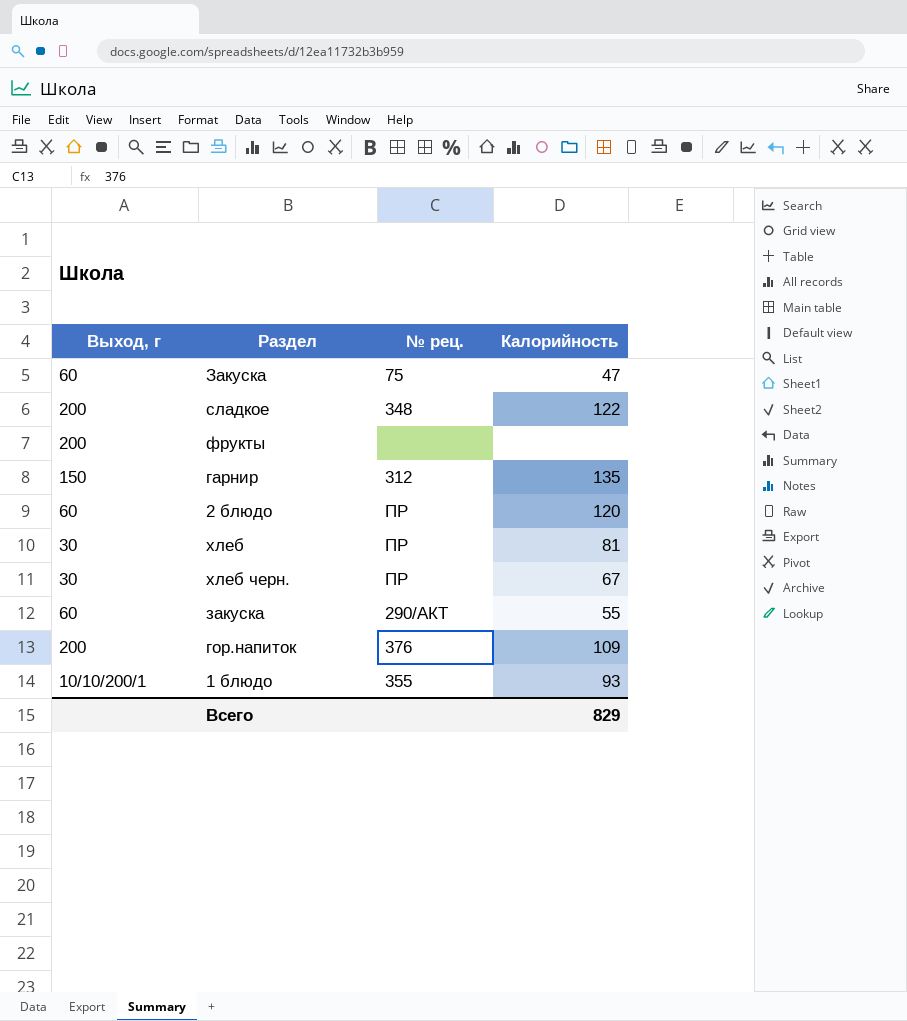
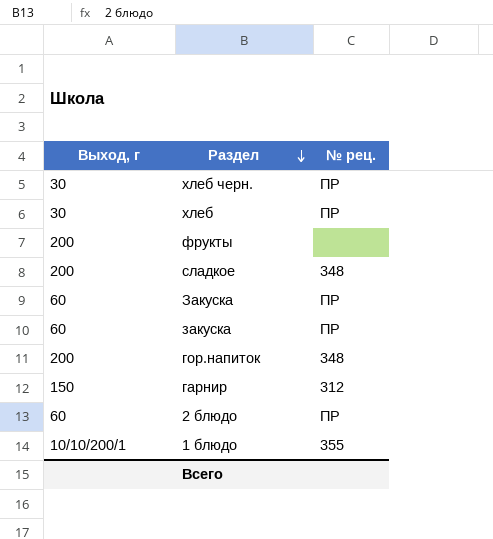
row order: none -> Раздел descending
column Калорийность | position: 4 -> none
Закуска | № рец.: 75 -> ПР
закуска | № рец.: 290/АКТ -> ПР
гор.напиток | № рец.: 376 -> 348

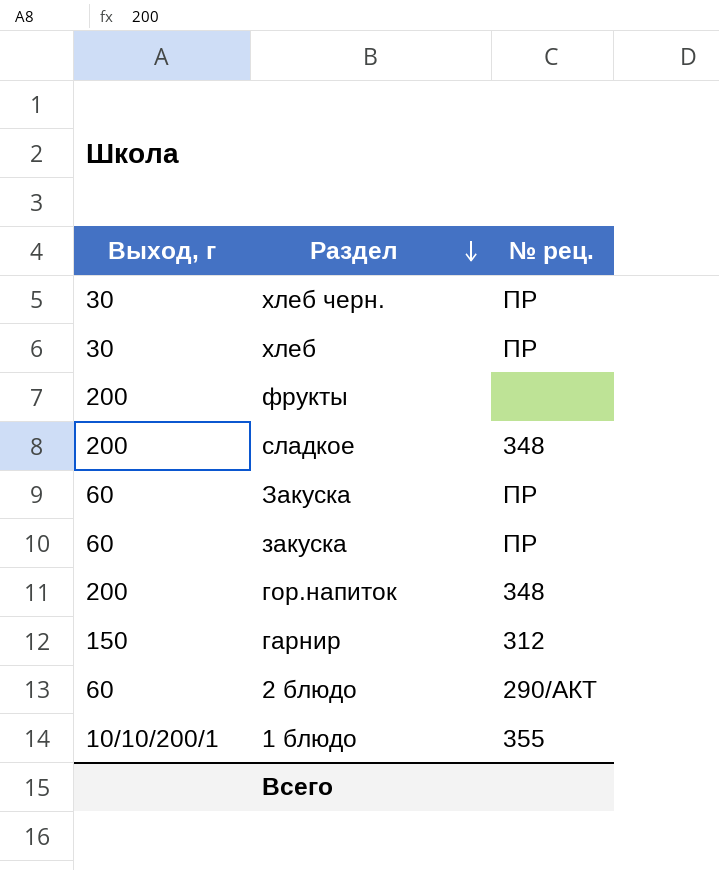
2 блюдо | № рец.: ПР -> 290/АКТ

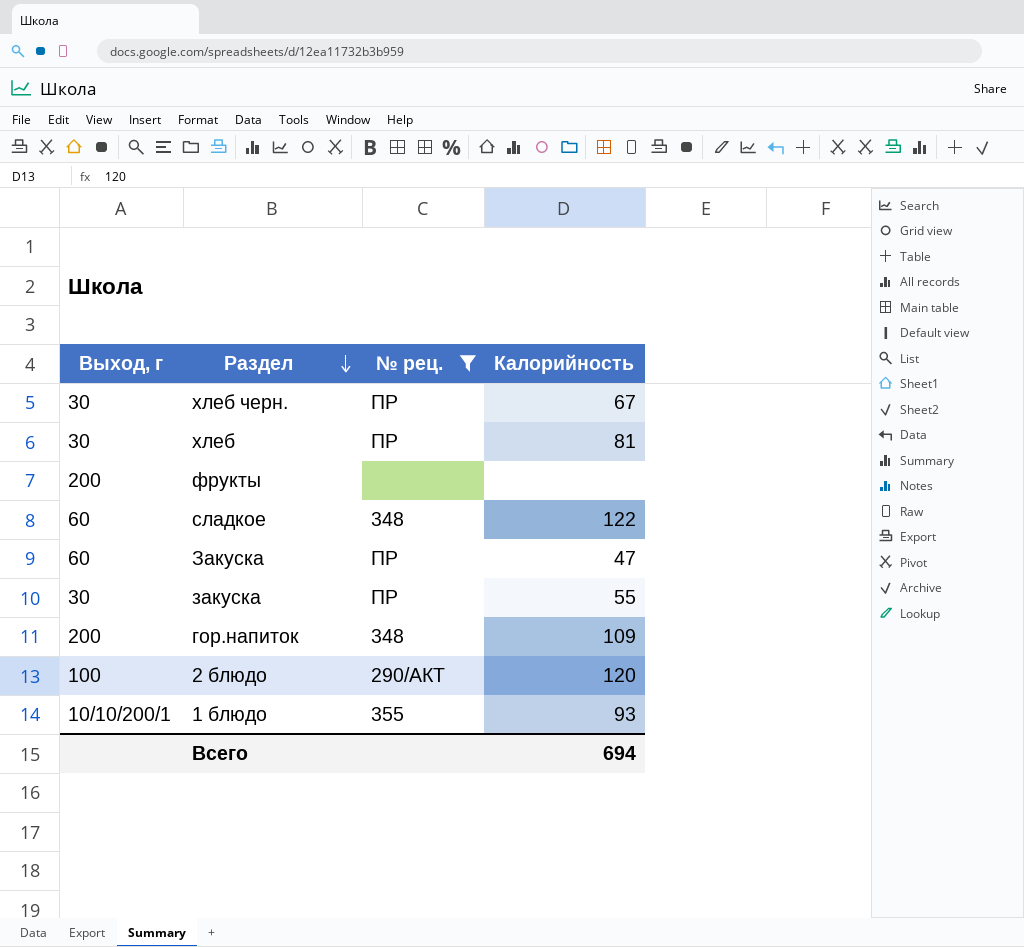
filter: none -> № рец. != 312
column Калорийность | position: none -> 4
сладкое | Выход, г: 200 -> 60
закуска | Выход, г: 60 -> 30
2 блюдо | Выход, г: 60 -> 100

